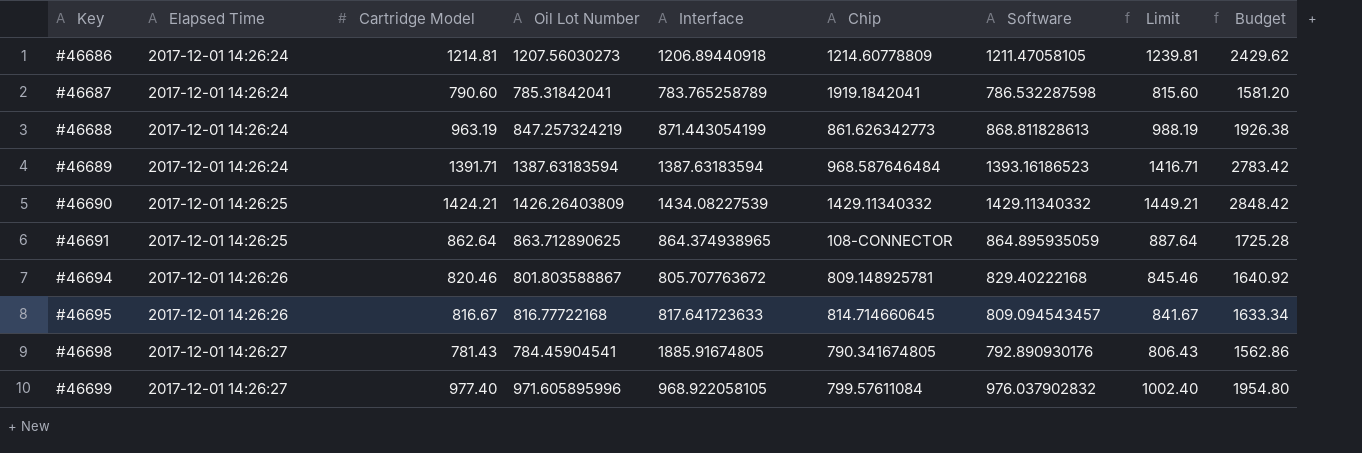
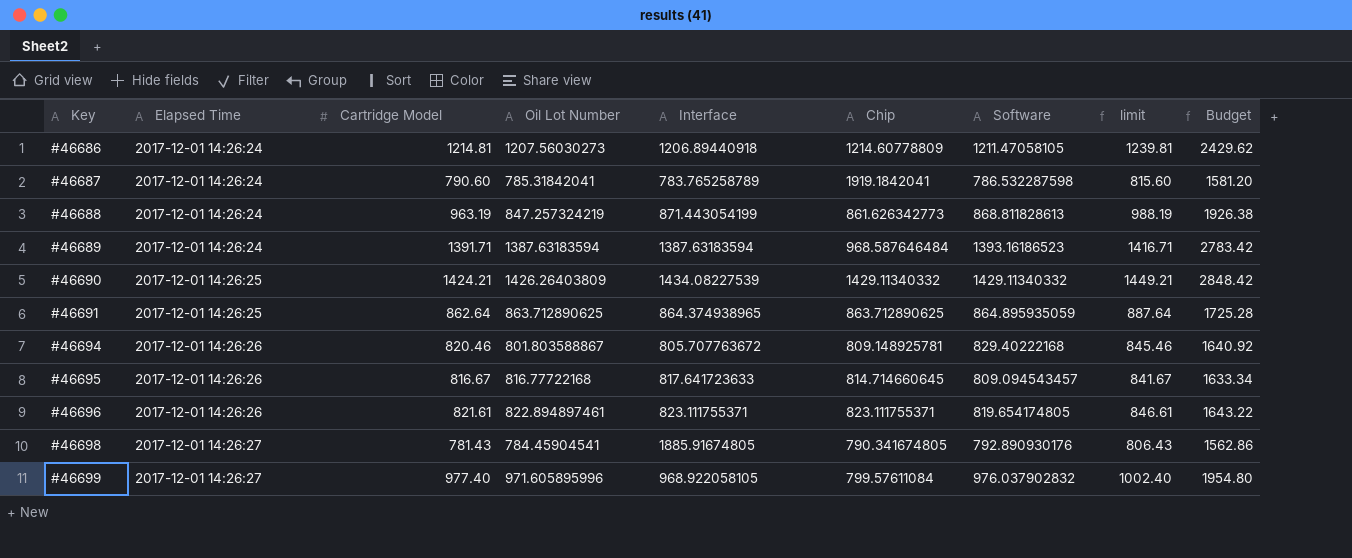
column name: Limit -> limit
#46691 | Chip: 108-CONNECTOR -> 863.712890625
row #46696: none -> 2017-12-01 14:26:26 | 821.61 | 822.894897461 | 823.111755371 | 823.111755371 | 819.654174805 | 846.61 | 1643.22

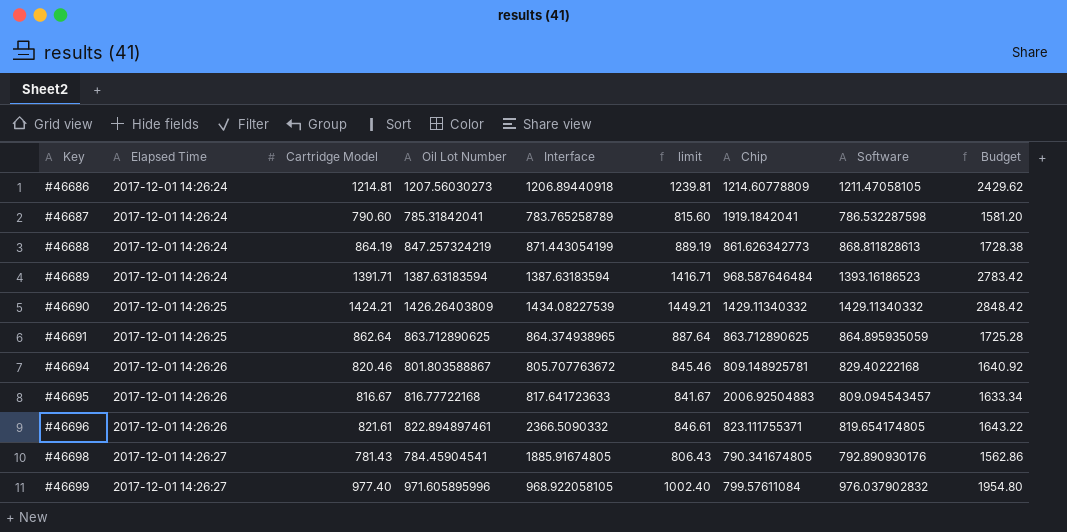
column limit | position: 8 -> 6
#46688 | Cartridge Model: 963.19 -> 864.19
#46688 | limit: 988.19 -> 889.19
#46688 | Budget: 1926.38 -> 1728.38
#46695 | Chip: 814.714660645 -> 2006.92504883
#46696 | Interface: 823.111755371 -> 2366.5090332

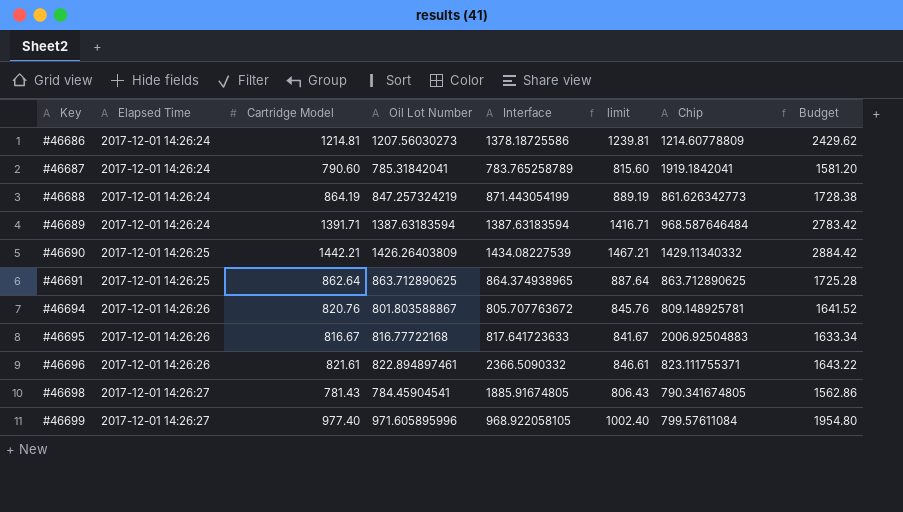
column Software | position: 8 -> none
#46686 | Interface: 1206.89440918 -> 1378.18725586
#46690 | Cartridge Model: 1424.21 -> 1442.21
#46690 | limit: 1449.21 -> 1467.21
#46690 | Budget: 2848.42 -> 2884.42
#46694 | Cartridge Model: 820.46 -> 820.76
#46694 | limit: 845.46 -> 845.76
#46694 | Budget: 1640.92 -> 1641.52

